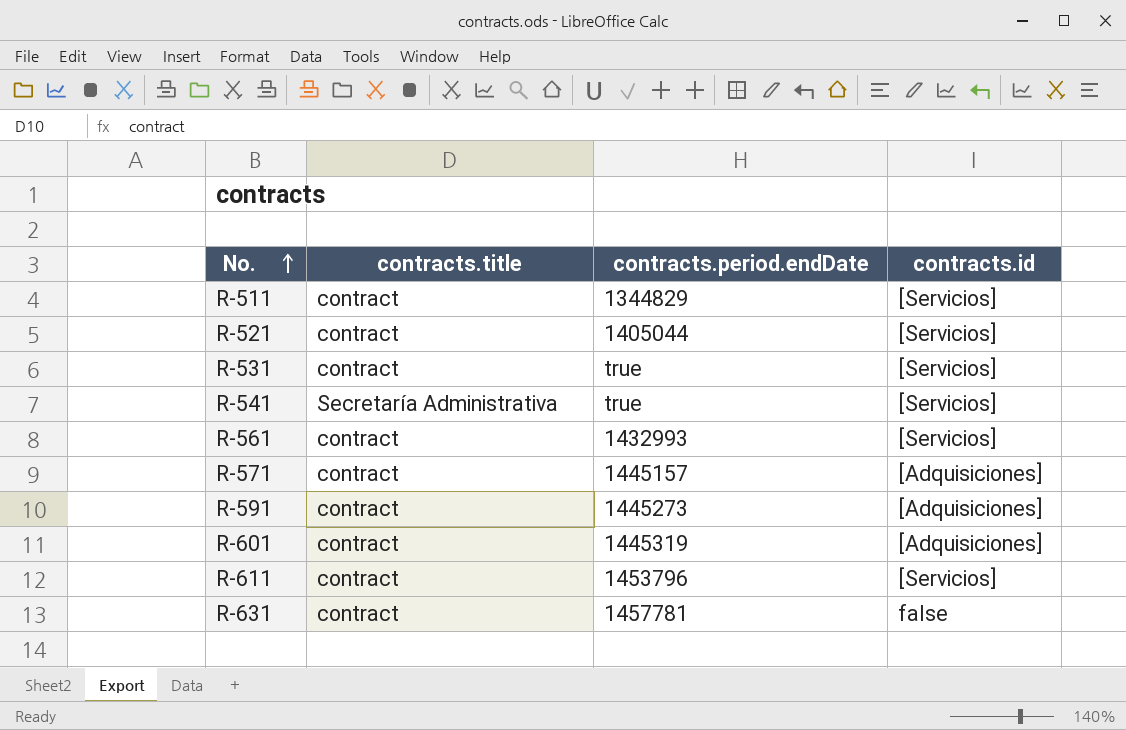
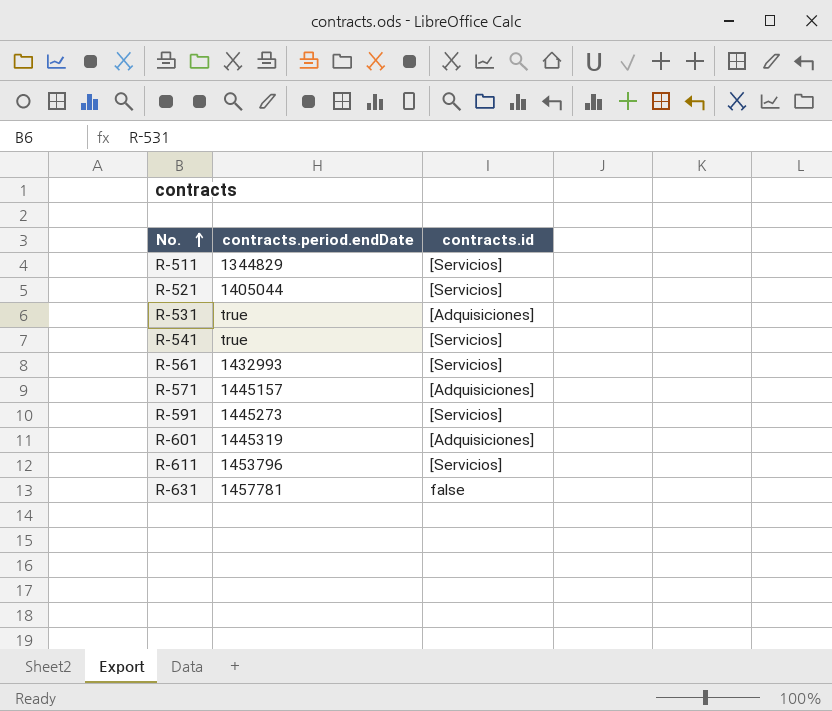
column contracts.title | position: 2 -> none
R-531 | contracts.id: [Servicios] -> [Adquisiciones]
R-591 | contracts.id: [Adquisiciones] -> [Servicios]

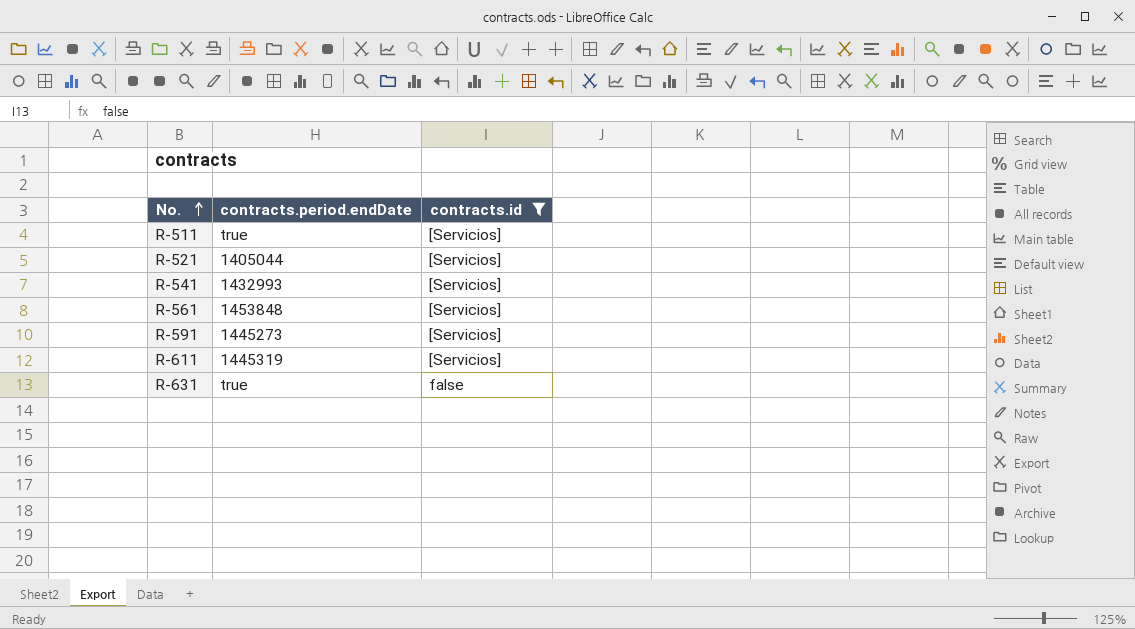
filter: none -> contracts.id != [Adquisiciones]
R-511 | contracts.period.endDate: 1344829 -> true
R-541 | contracts.period.endDate: true -> 1432993
R-561 | contracts.period.endDate: 1432993 -> 1453848
R-611 | contracts.period.endDate: 1453796 -> 1445319
R-631 | contracts.period.endDate: 1457781 -> true

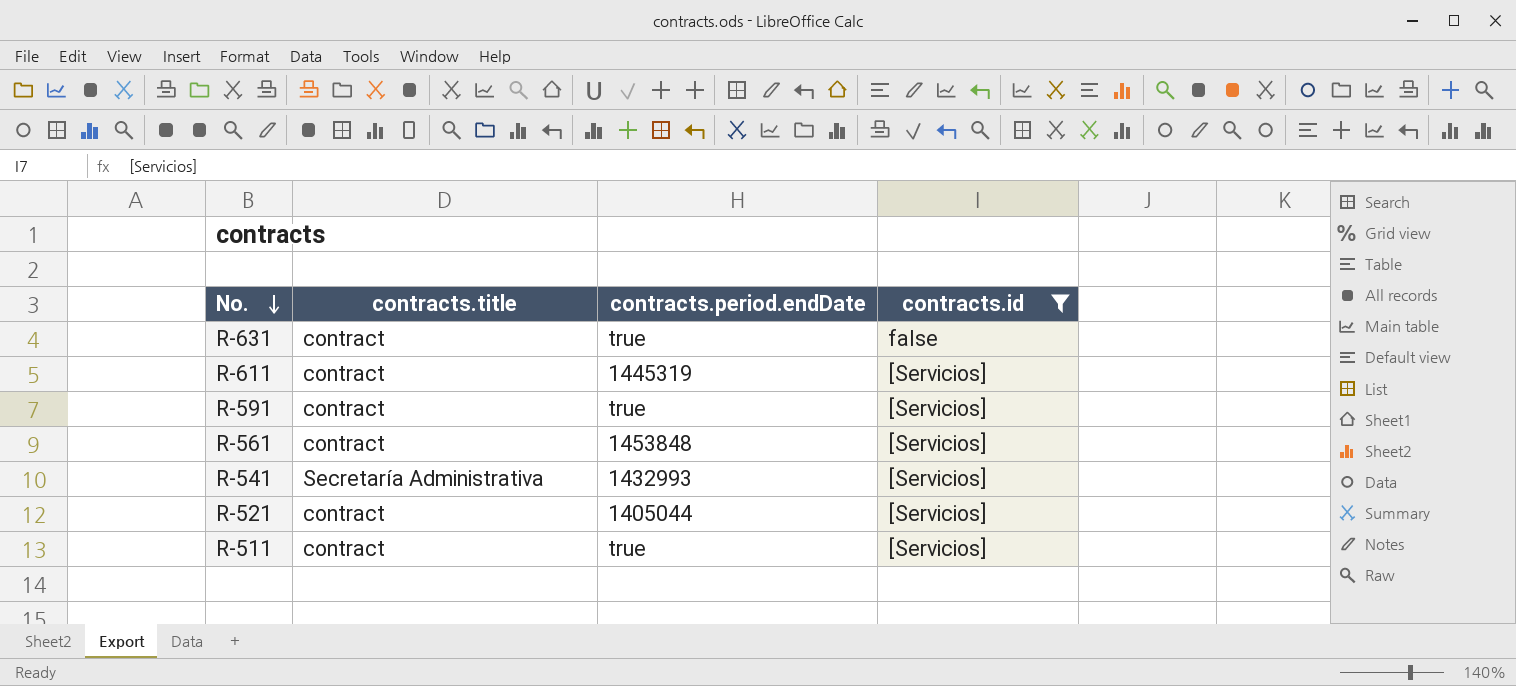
row order: No. ascending -> No. descending
column contracts.title | position: none -> 2
R-591 | contracts.period.endDate: 1445273 -> true

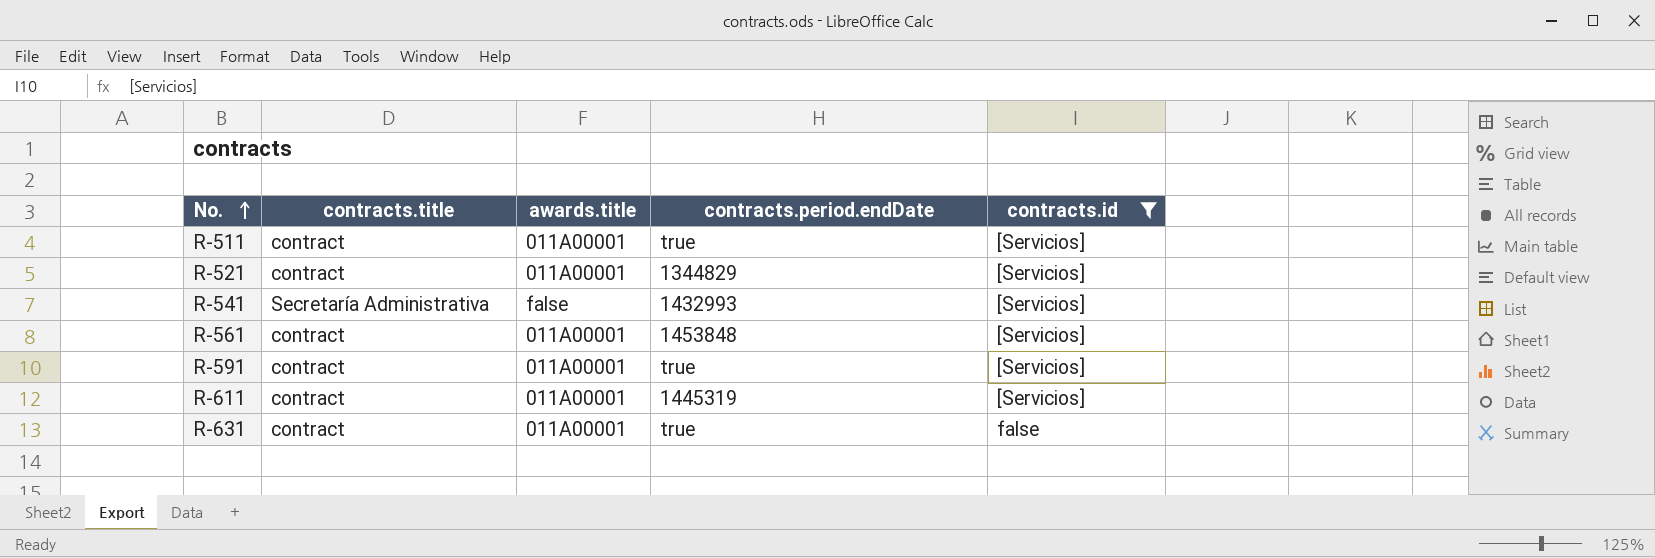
row order: No. descending -> No. ascending
column awards.title | position: none -> 3
R-521 | contracts.period.endDate: 1405044 -> 1344829

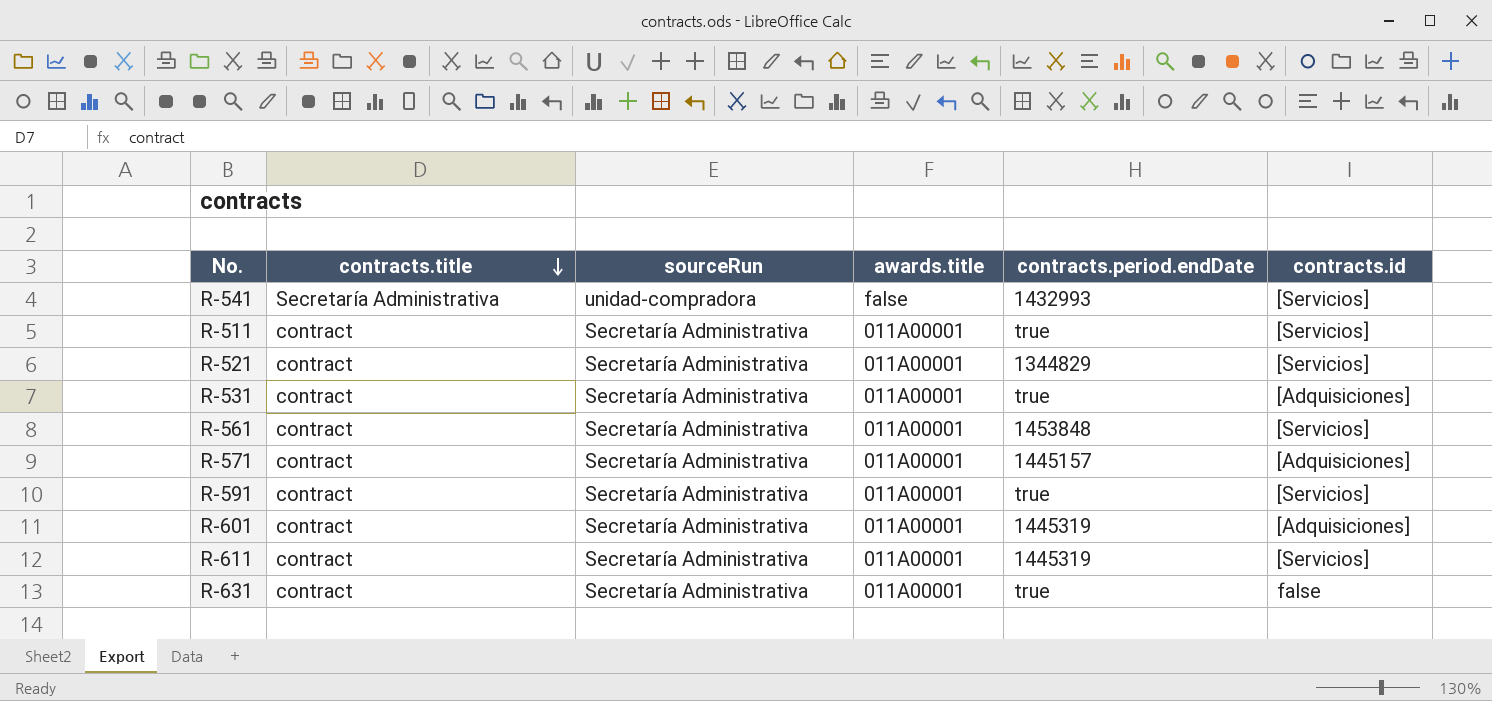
filter: contracts.id != [Adquisiciones] -> none
row order: No. ascending -> contracts.title descending
column sourceRun | position: none -> 3

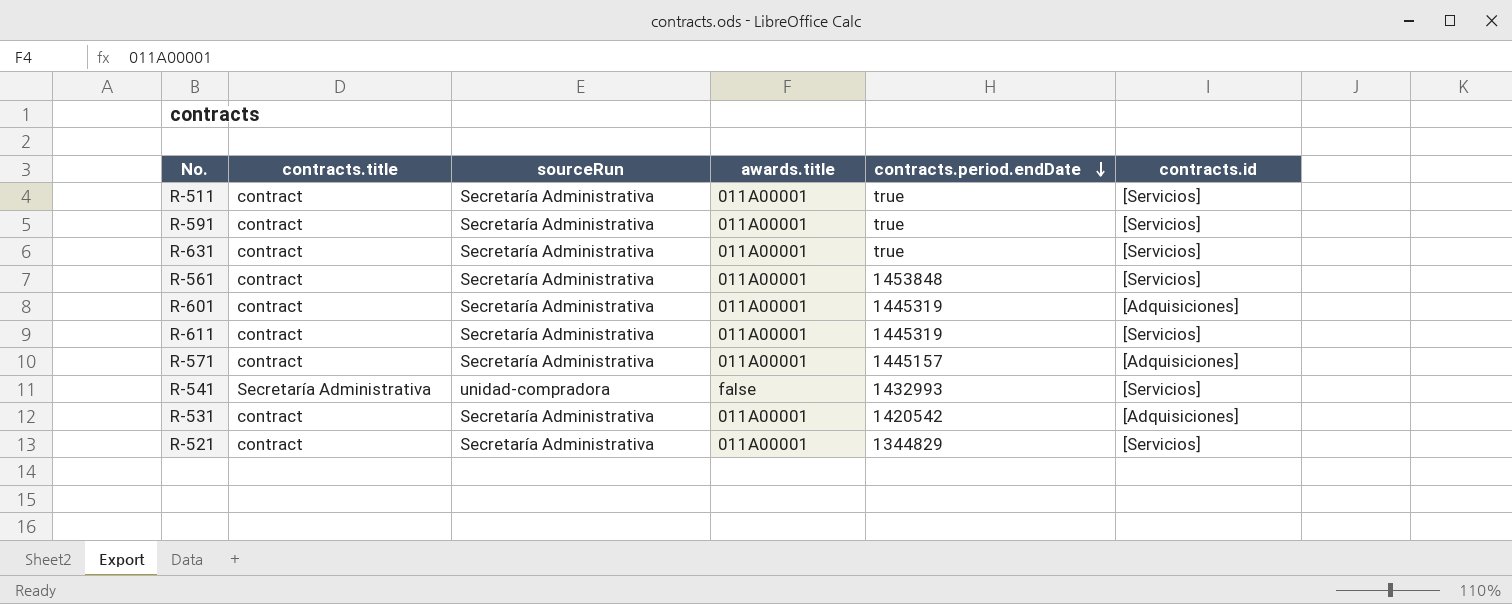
row order: contracts.title descending -> contracts.period.endDate descending
R-631 | contracts.id: false -> [Servicios]
R-531 | contracts.period.endDate: true -> 1420542

